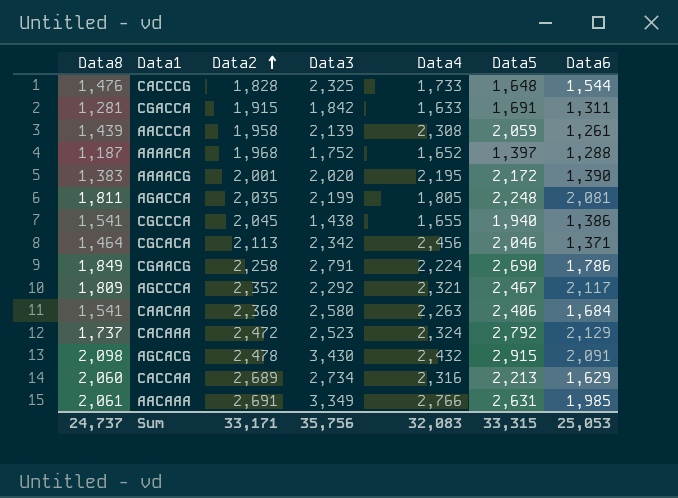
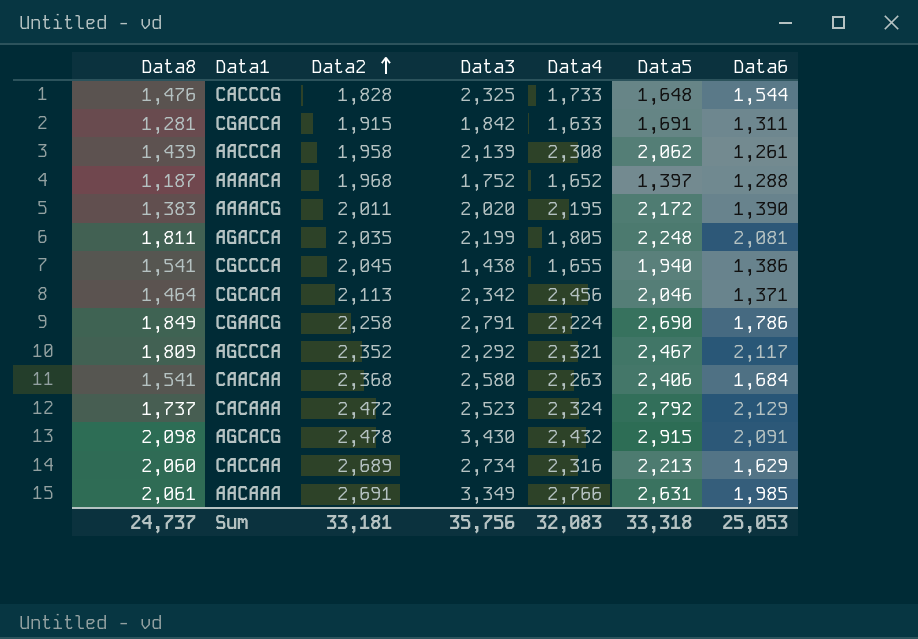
AACCCA | Data5: 2,059 -> 2,062
AAAACG | Data2: 2,001 -> 2,011
Sum | Data2: 33,171 -> 33,181
Sum | Data5: 33,315 -> 33,318

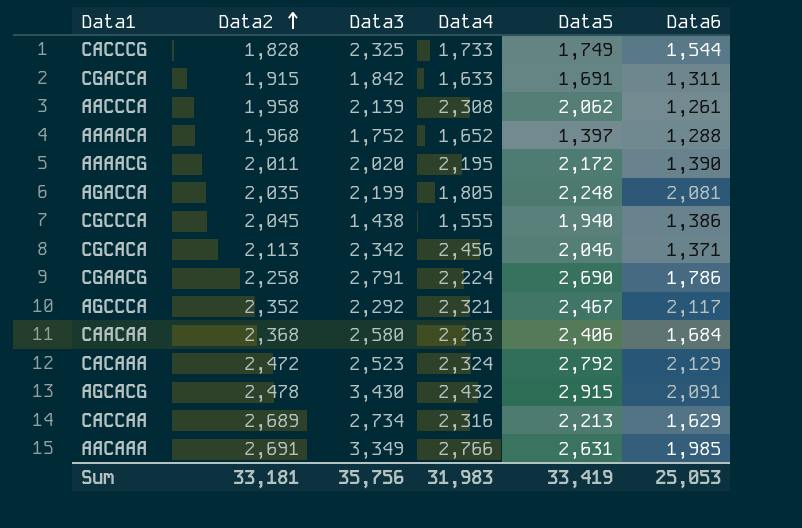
column Data8 | position: 1 -> none
CACCCG | Data5: 1,648 -> 1,749
CGCCCA | Data4: 1,655 -> 1,555
Sum | Data4: 32,083 -> 31,983
Sum | Data5: 33,318 -> 33,419

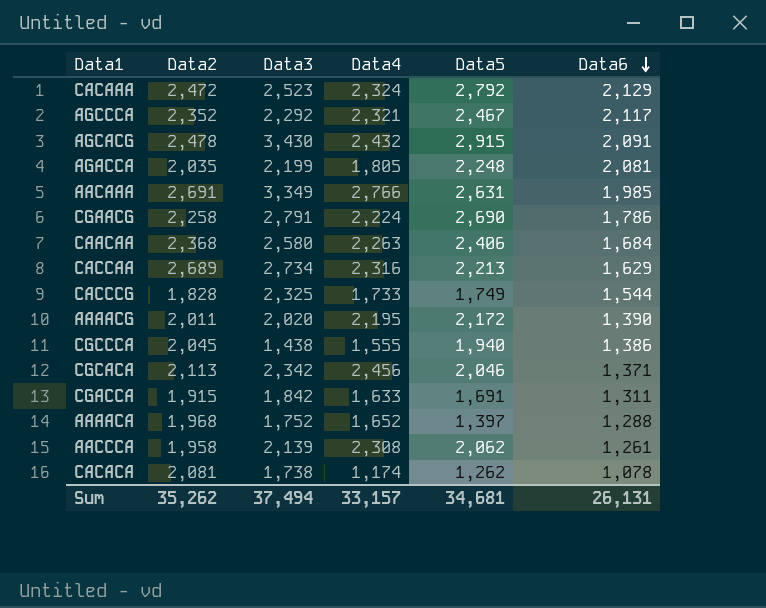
row order: Data2 ascending -> Data6 descending
row CACACA: none -> 2,081 | 1,738 | 1,174 | 1,262 | 1,078
Sum | Data2: 33,181 -> 35,262
Sum | Data3: 35,756 -> 37,494
Sum | Data4: 31,983 -> 33,157
Sum | Data5: 33,419 -> 34,681
Sum | Data6: 25,053 -> 26,131

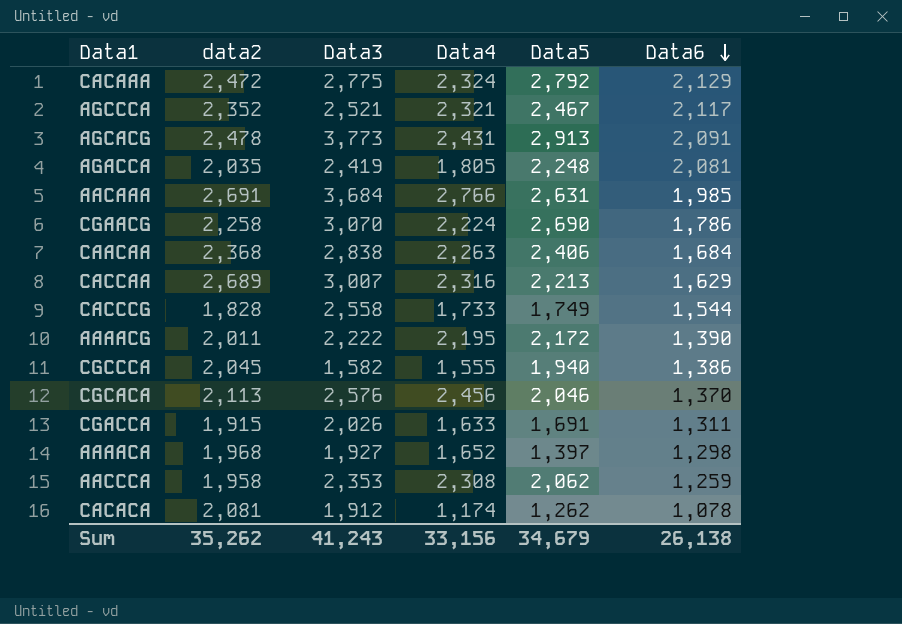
column name: Data2 -> data2
CACAAA | Data3: 2,523 -> 2,775
AGCCCA | Data3: 2,292 -> 2,521
AGCACG | Data3: 3,430 -> 3,773
AGCACG | Data4: 2,432 -> 2,431
AGCACG | Data5: 2,915 -> 2,913
AGACCA | Data3: 2,199 -> 2,419
AACAAA | Data3: 3,349 -> 3,684
CGAACG | Data3: 2,791 -> 3,070
CAACAA | Data3: 2,580 -> 2,838
CACCAA | Data3: 2,734 -> 3,007
CACCCG | Data3: 2,325 -> 2,558
AAAACG | Data3: 2,020 -> 2,222
CGCCCA | Data3: 1,438 -> 1,582
CGCACA | Data3: 2,342 -> 2,576
CGCACA | Data6: 1,371 -> 1,370
CGACCA | Data3: 1,842 -> 2,026
AAAACA | Data3: 1,752 -> 1,927
AAAACA | Data6: 1,288 -> 1,298
AACCCA | Data3: 2,139 -> 2,353
AACCCA | Data6: 1,261 -> 1,259
CACACA | Data3: 1,738 -> 1,912
Sum | Data3: 37,494 -> 41,243
Sum | Data4: 33,157 -> 33,156
Sum | Data5: 34,681 -> 34,679
Sum | Data6: 26,131 -> 26,138

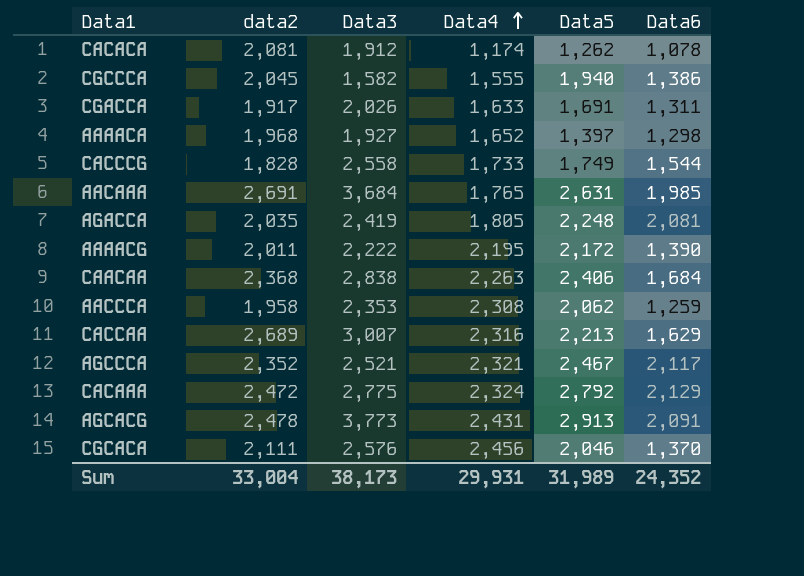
row order: Data6 descending -> Data4 ascending
row CGAACG: 2,258 | 3,070 | 2,224 | 2,690 | 1,786 -> none
CGACCA | data2: 1,915 -> 1,917
AACAAA | Data4: 2,766 -> 1,765
CGCACA | data2: 2,113 -> 2,111
Sum | data2: 35,262 -> 33,004
Sum | Data3: 41,243 -> 38,173
Sum | Data4: 33,156 -> 29,931
Sum | Data5: 34,679 -> 31,989
Sum | Data6: 26,138 -> 24,352

